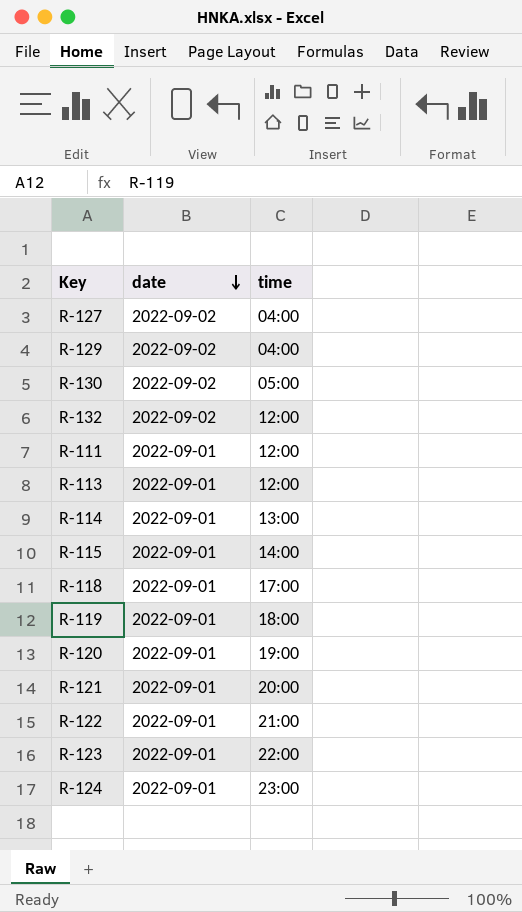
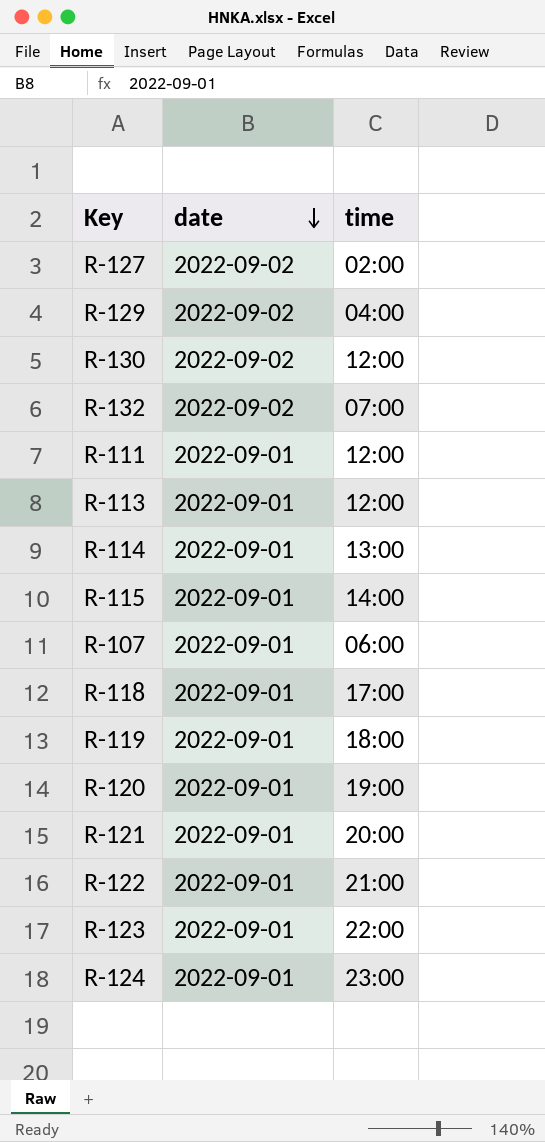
R-127 | time: 04:00 -> 02:00
R-130 | time: 05:00 -> 12:00
R-132 | time: 12:00 -> 07:00
row R-107: none -> 2022-09-01 | 06:00

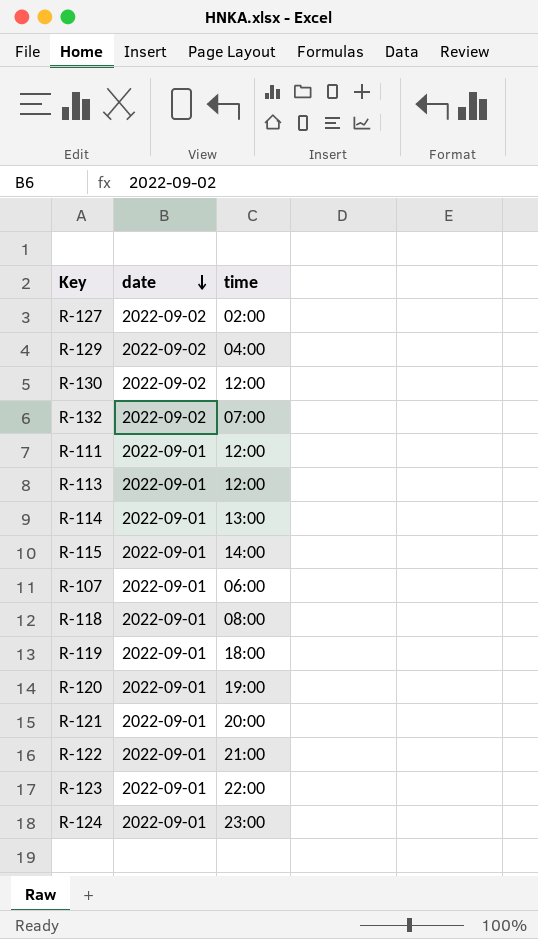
R-118 | time: 17:00 -> 08:00

